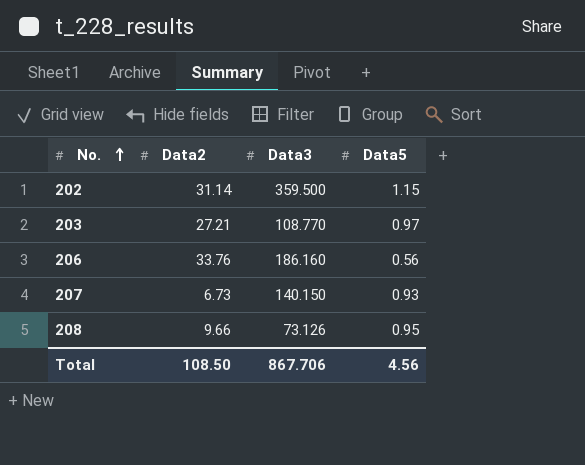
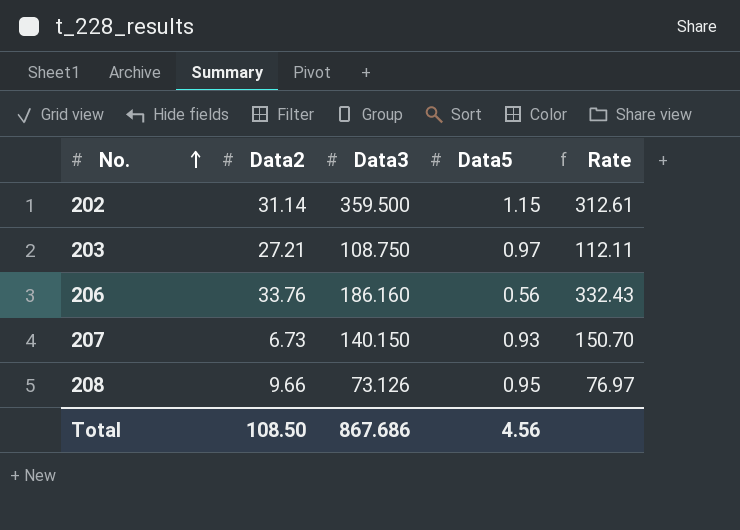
column Rate | formula: none -> [Data3] / [Data5]
203 | Data3: 108.770 -> 108.750
Total | Data3: 867.706 -> 867.686

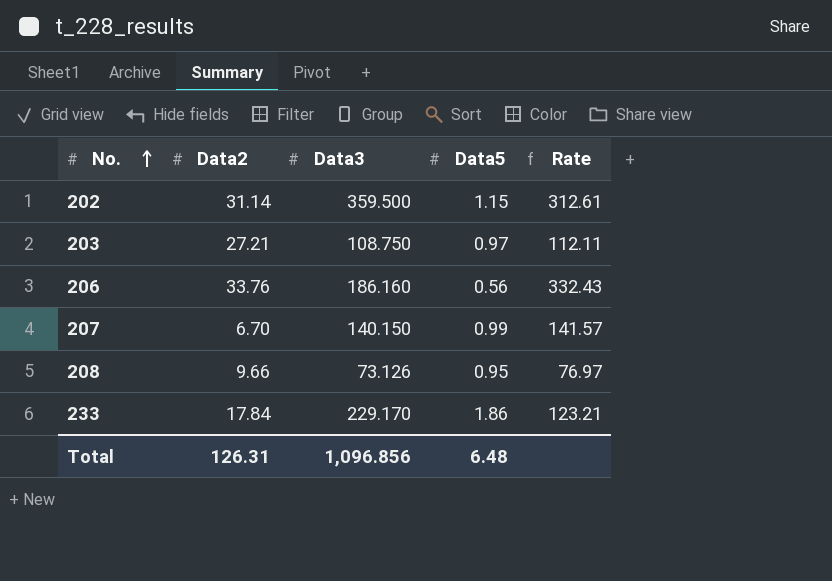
207 | Data2: 6.73 -> 6.70
207 | Data5: 0.93 -> 0.99
207 | Rate: 150.70 -> 141.57
row 233: none -> 17.84 | 229.170 | 1.86 | 123.21
Total | Data2: 108.50 -> 126.31
Total | Data3: 867.686 -> 1,096.856
Total | Data5: 4.56 -> 6.48

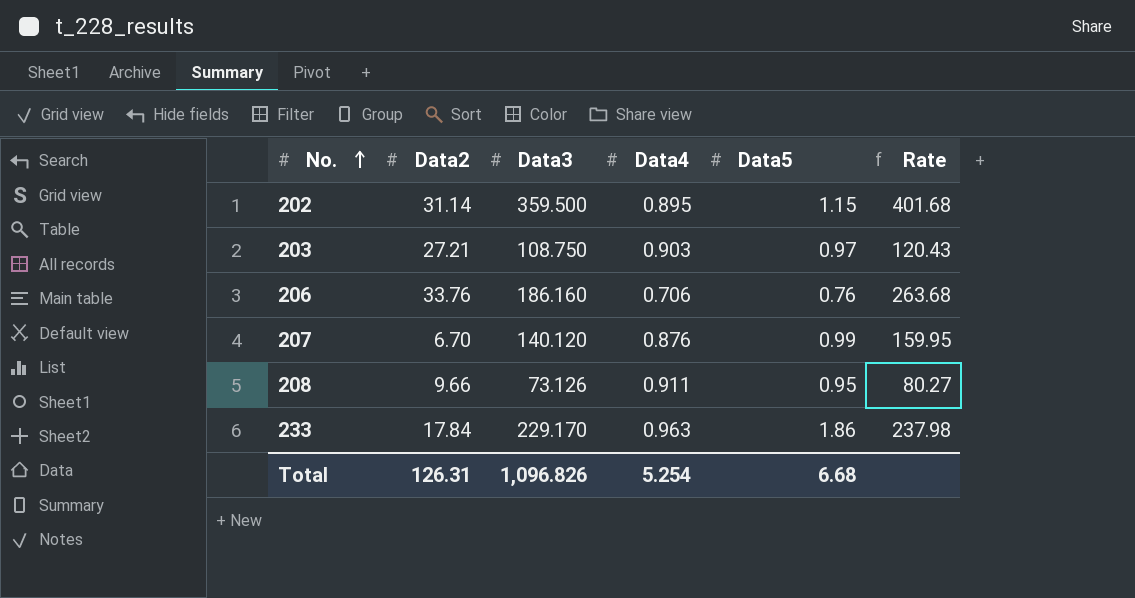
column Data4 | position: none -> 4
column Rate | formula: [Data3] / [Data5] -> [Data3] / [Data4]
206 | Data5: 0.56 -> 0.76
207 | Data3: 140.150 -> 140.120
Total | Data3: 1,096.856 -> 1,096.826
Total | Data5: 6.48 -> 6.68

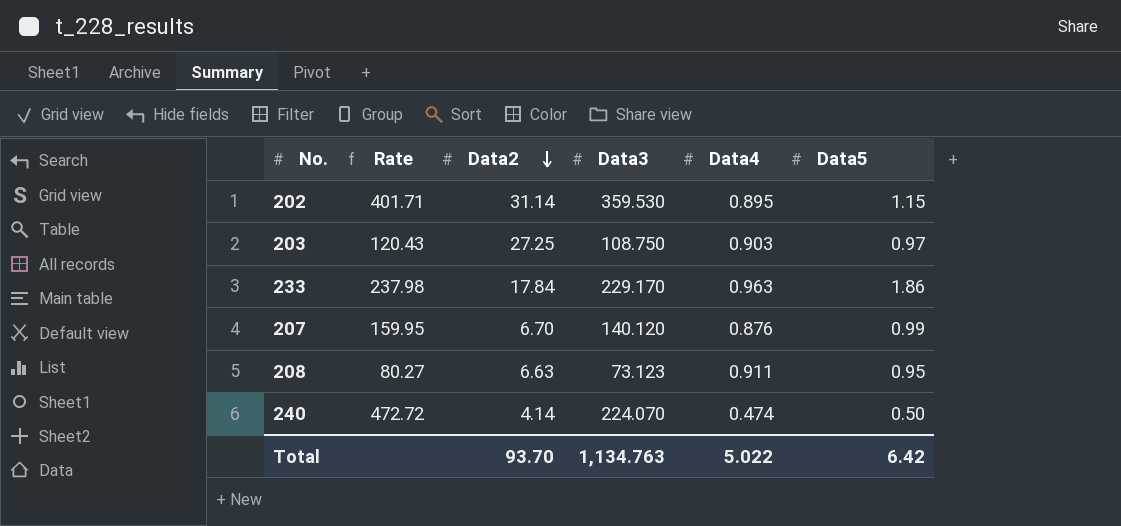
row order: No. ascending -> Data2 descending
column Rate | position: 6 -> 2
row 206: 33.76 | 186.160 | 0.706 | 0.76 | 263.68 -> none
202 | Rate: 401.68 -> 401.71
202 | Data3: 359.500 -> 359.530
203 | Data2: 27.21 -> 27.25
208 | Data2: 9.66 -> 6.63
208 | Data3: 73.126 -> 73.123
row 240: none -> 472.72 | 4.14 | 224.070 | 0.474 | 0.50
Total | Data2: 126.31 -> 93.70
Total | Data3: 1,096.826 -> 1,134.763
Total | Data4: 5.254 -> 5.022
Total | Data5: 6.68 -> 6.42

